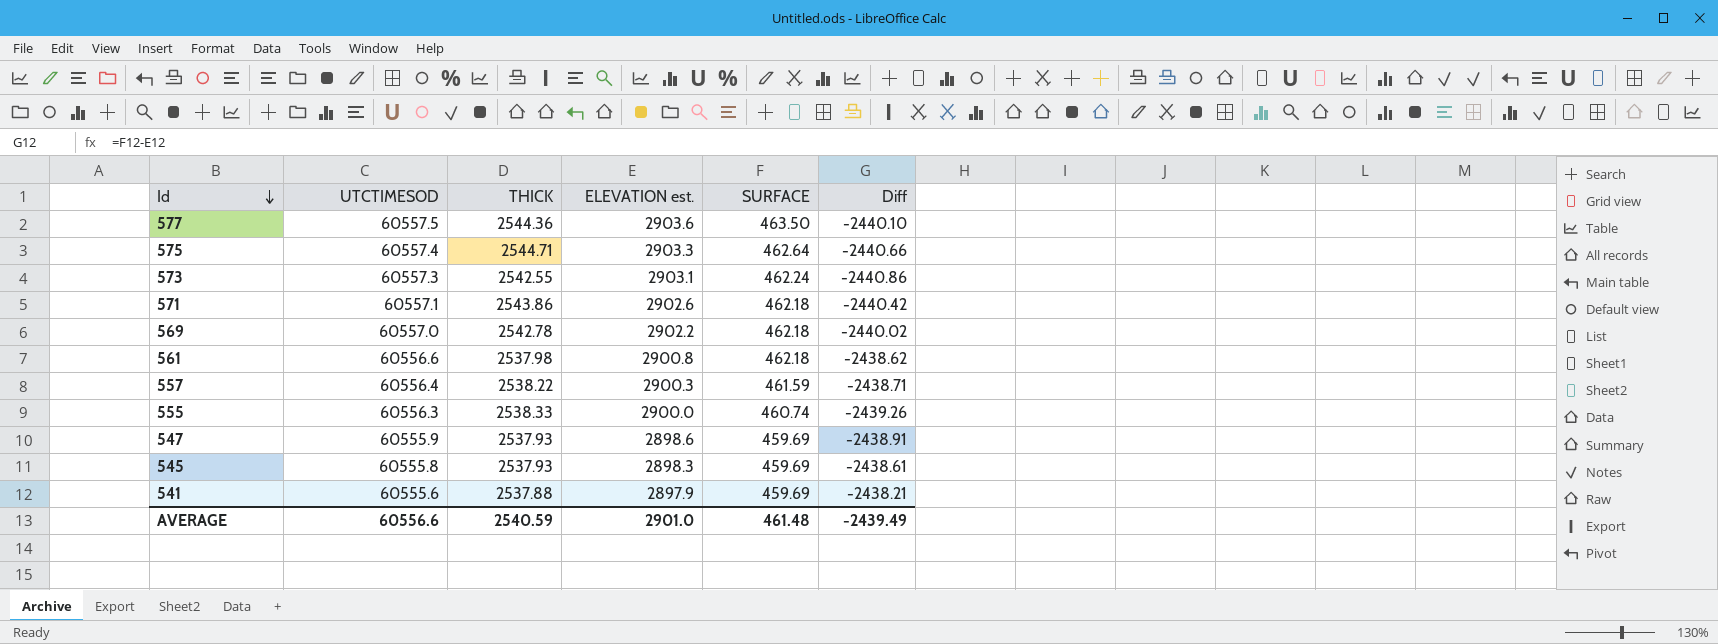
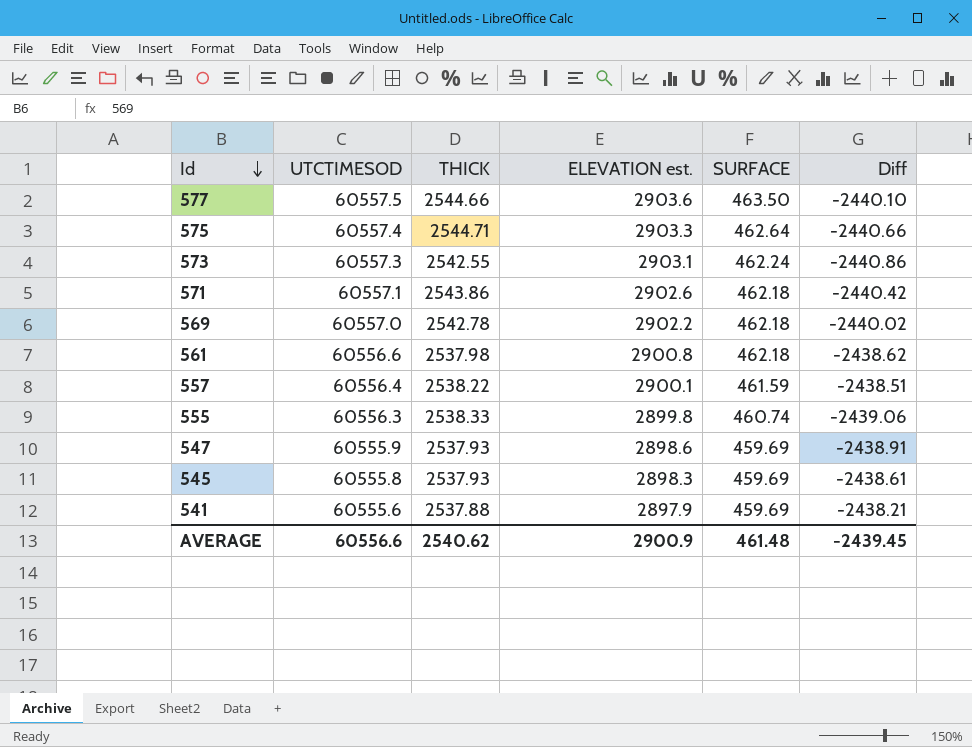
577 | THICK: 2544.36 -> 2544.66
557 | ELEVATION est.: 2900.3 -> 2900.1
557 | Diff: -2438.71 -> -2438.51
555 | ELEVATION est.: 2900.0 -> 2899.8
555 | Diff: -2439.26 -> -2439.06
AVERAGE | THICK: 2540.59 -> 2540.62
AVERAGE | ELEVATION est.: 2901.0 -> 2900.9
AVERAGE | Diff: -2439.49 -> -2439.45

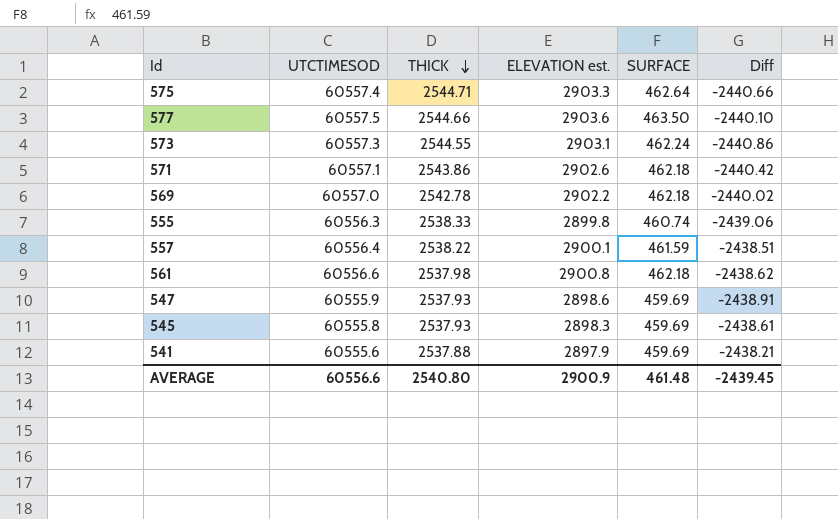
row order: Id descending -> THICK descending
573 | THICK: 2542.55 -> 2544.55
AVERAGE | THICK: 2540.62 -> 2540.80

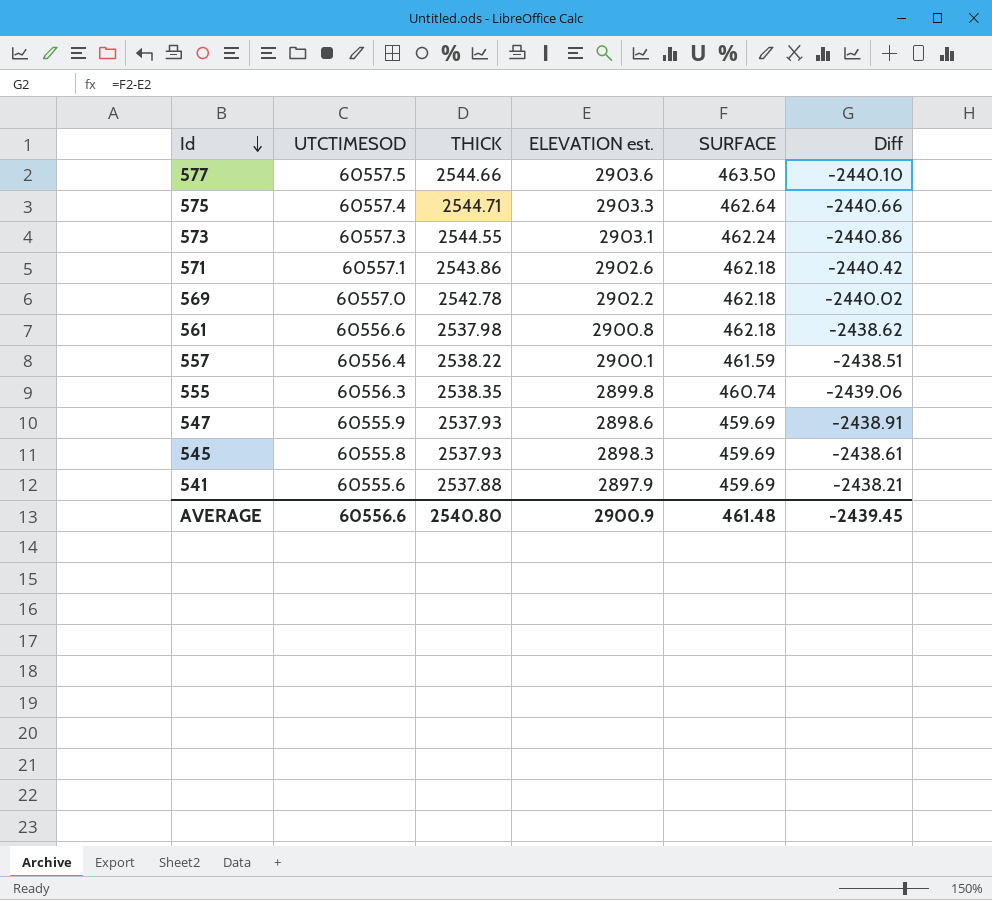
row order: THICK descending -> Id descending
555 | THICK: 2538.33 -> 2538.35

